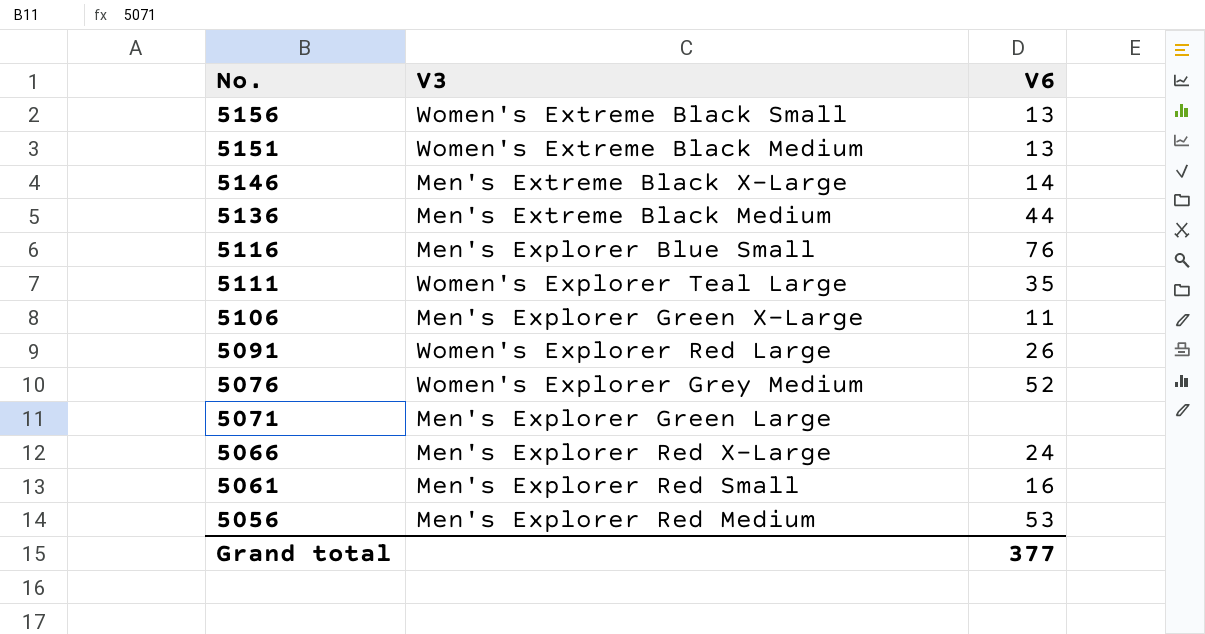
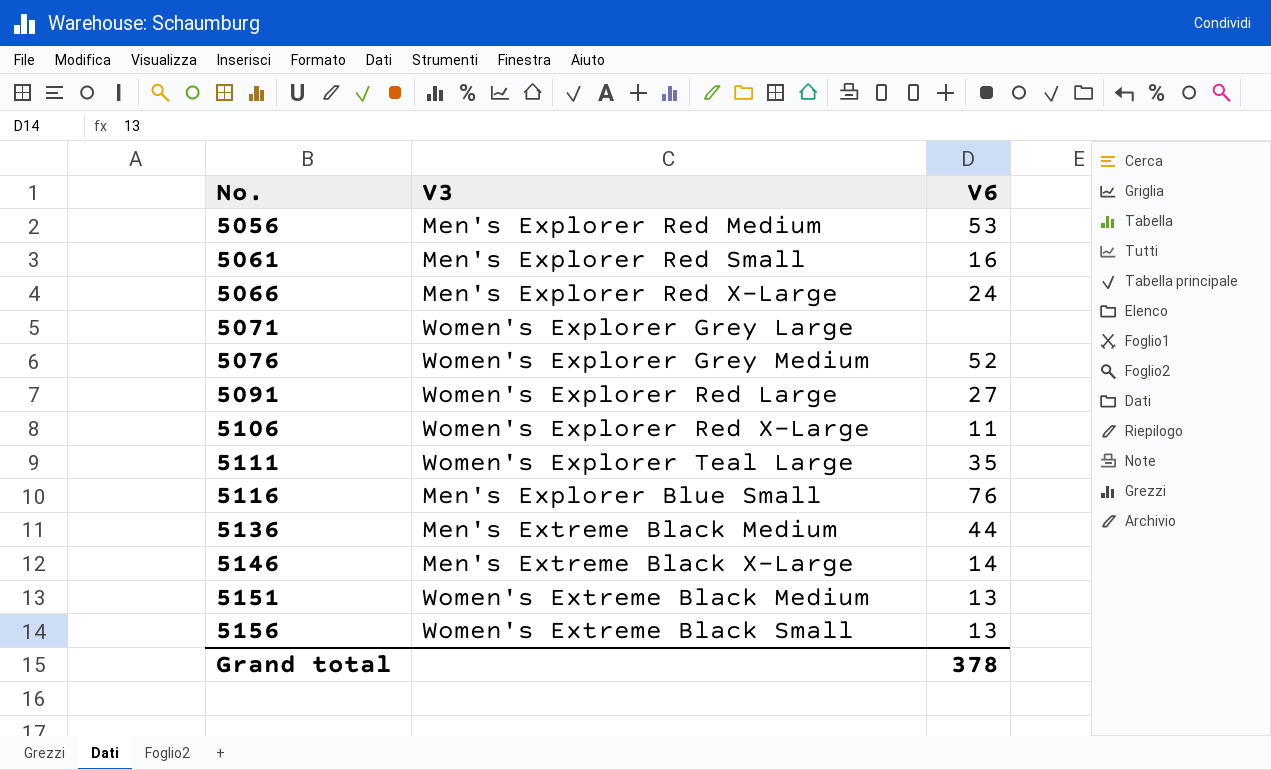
row order: No. descending -> No. ascending
5071 | V3: Men's Explorer Green Large -> Women's Explorer Grey Large
5091 | V6: 26 -> 27
5106 | V3: Men's Explorer Green X-Large -> Women's Explorer Red X-Large
Grand total | V6: 377 -> 378

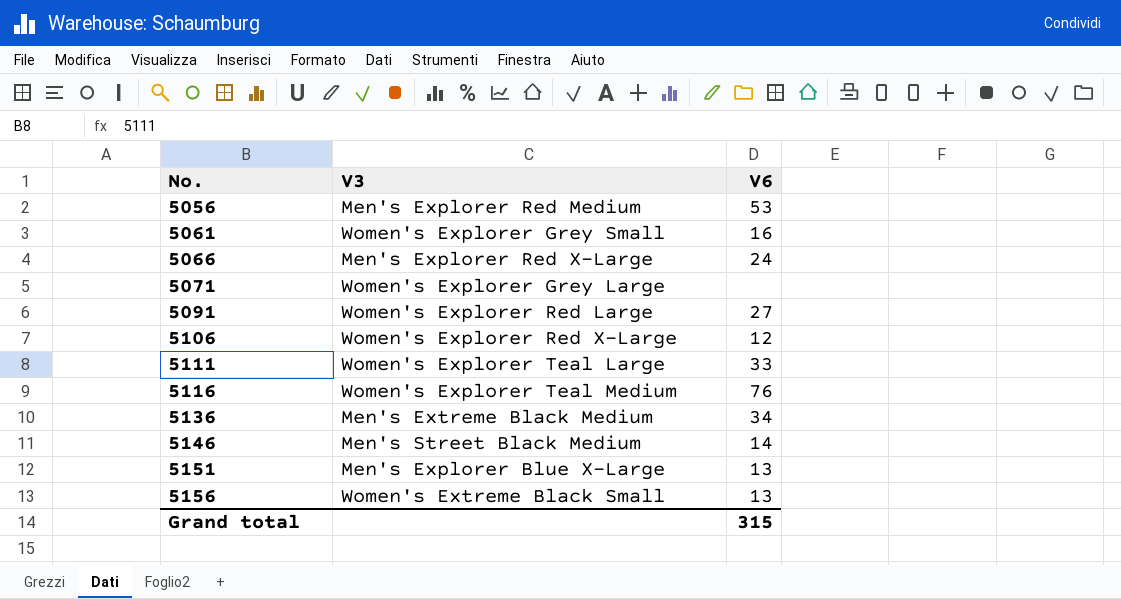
row 5076: Women's Explorer Grey Medium | 52 -> none
5061 | V3: Men's Explorer Red Small -> Women's Explorer Grey Small
5106 | V6: 11 -> 12
5111 | V6: 35 -> 33
5116 | V3: Men's Explorer Blue Small -> Women's Explorer Teal Medium
5136 | V6: 44 -> 34
5146 | V3: Men's Extreme Black X-Large -> Men's Street Black Medium
5151 | V3: Women's Extreme Black Medium -> Men's Explorer Blue X-Large
Grand total | V6: 378 -> 315

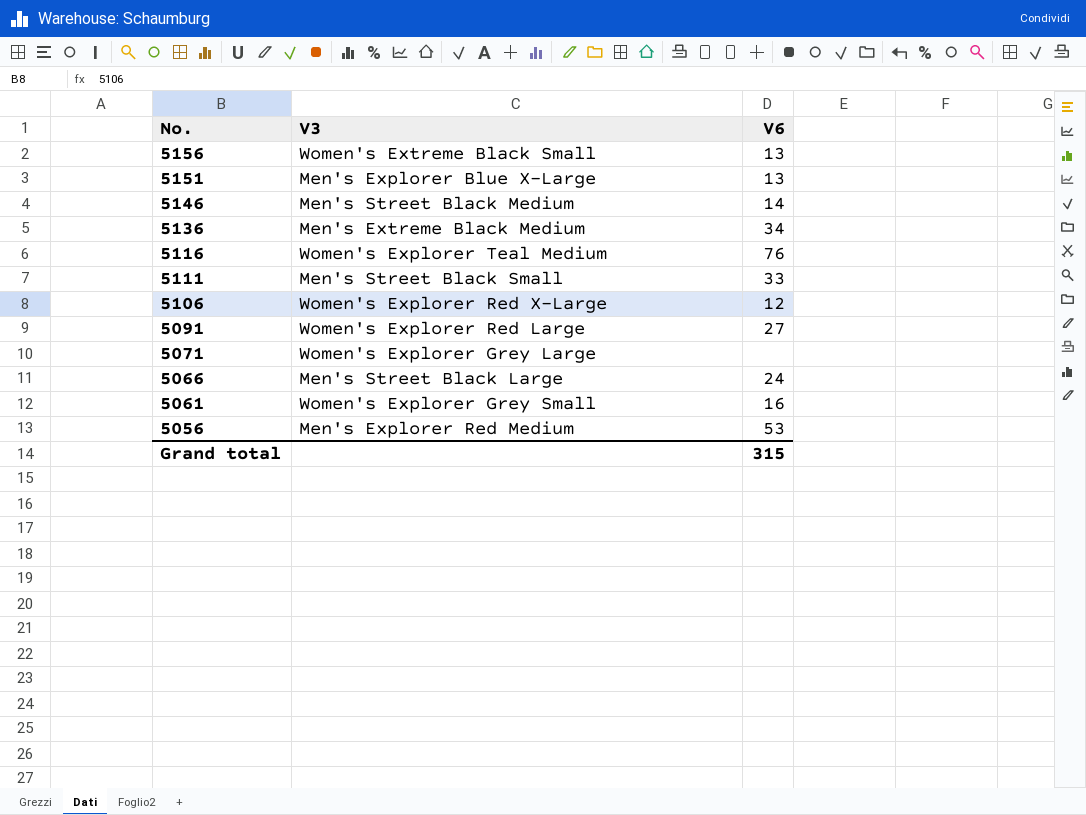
row order: No. ascending -> No. descending
5111 | V3: Women's Explorer Teal Large -> Men's Street Black Small
5066 | V3: Men's Explorer Red X-Large -> Men's Street Black Large

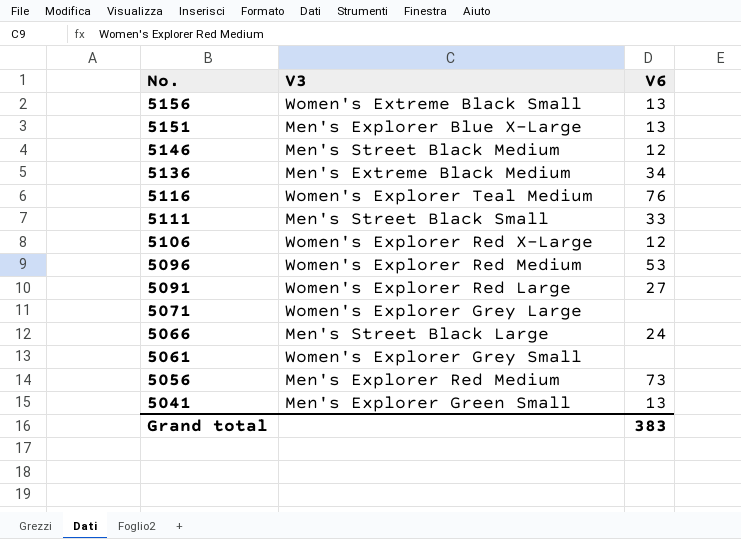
5146 | V6: 14 -> 12
row 5096: none -> Women's Explorer Red Medium | 53
5061 | V6: 16 -> none
5056 | V6: 53 -> 73
row 5041: none -> Men's Explorer Green Small | 13
Grand total | V6: 315 -> 383

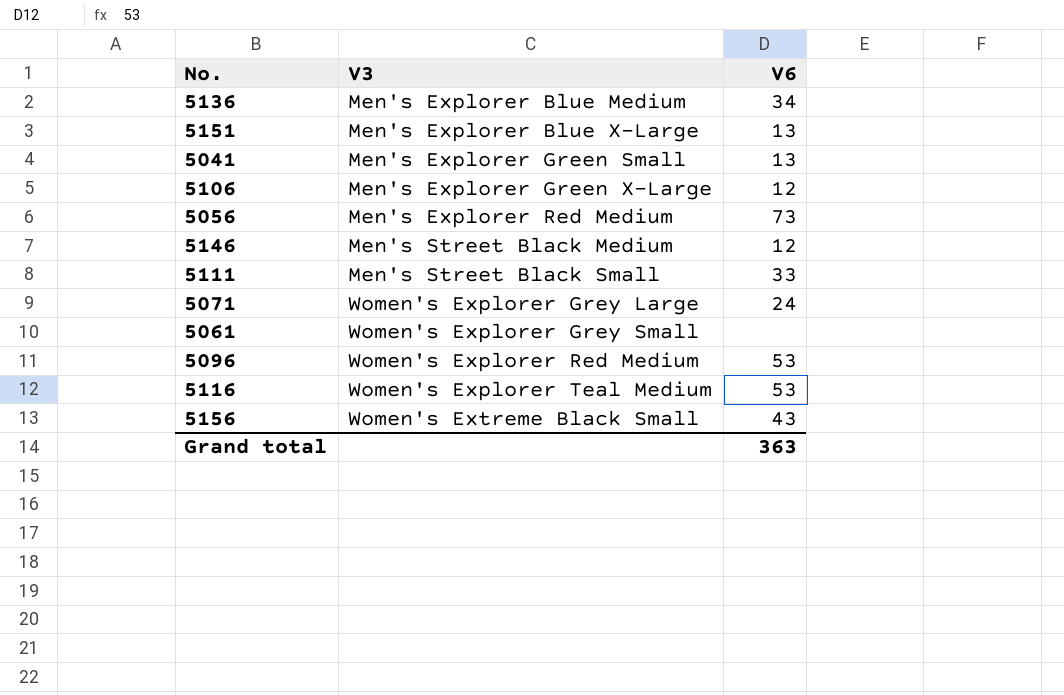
row order: No. descending -> V3 ascending
row 5091: Women's Explorer Red Large | 27 -> none
row 5066: Men's Street Black Large | 24 -> none
5136 | V3: Men's Extreme Black Medium -> Men's Explorer Blue Medium
5106 | V3: Women's Explorer Red X-Large -> Men's Explorer Green X-Large
5071 | V6: none -> 24
5116 | V6: 76 -> 53
5156 | V6: 13 -> 43
Grand total | V6: 383 -> 363

